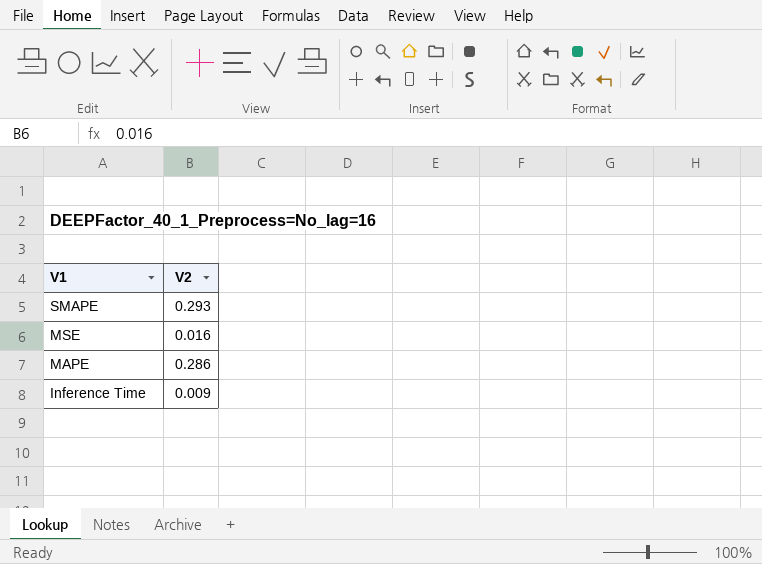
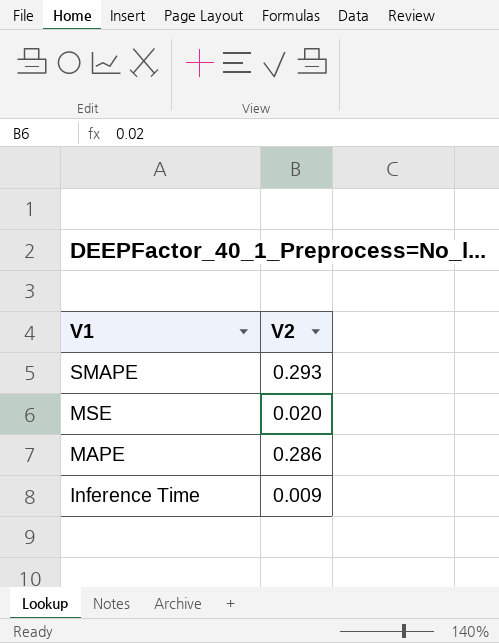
MSE | V2: 0.016 -> 0.020

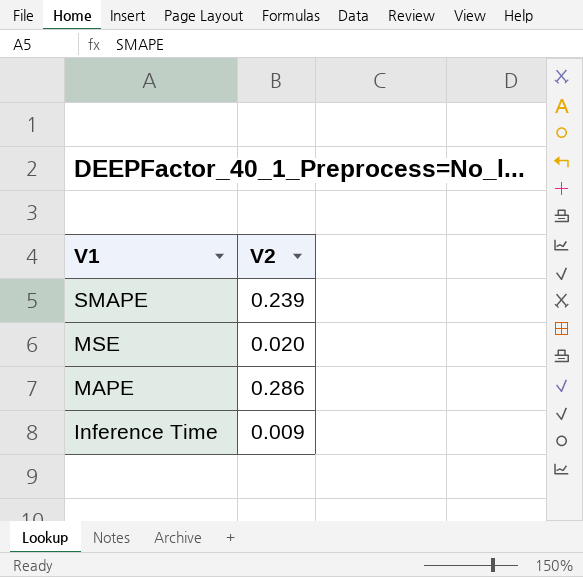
SMAPE | V2: 0.293 -> 0.239

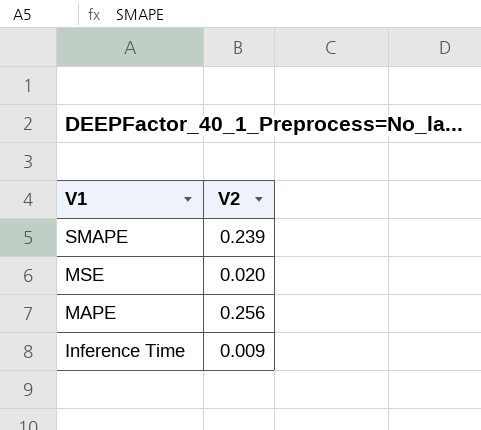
MAPE | V2: 0.286 -> 0.256

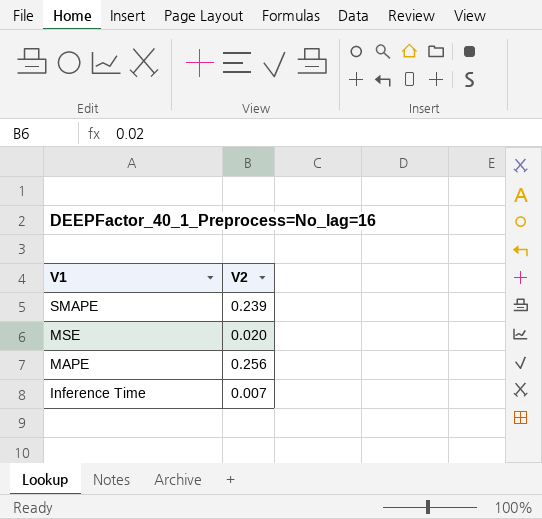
Inference Time | V2: 0.009 -> 0.007

